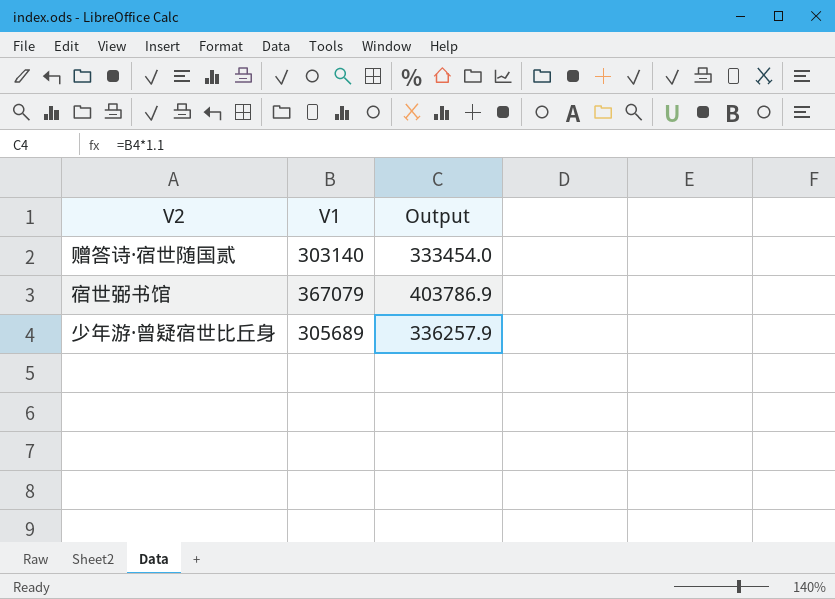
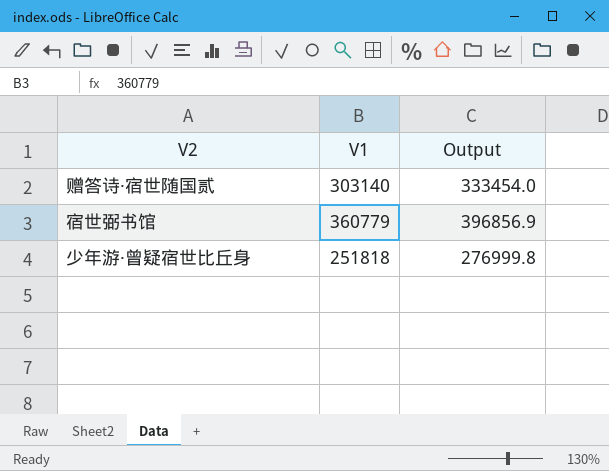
宿世弼书馆 | V1: 367079 -> 360779
宿世弼书馆 | Output: 403786.9 -> 396856.9
少年游·曾疑宿世比丘身 | V1: 305689 -> 251818
少年游·曾疑宿世比丘身 | Output: 336257.9 -> 276999.8

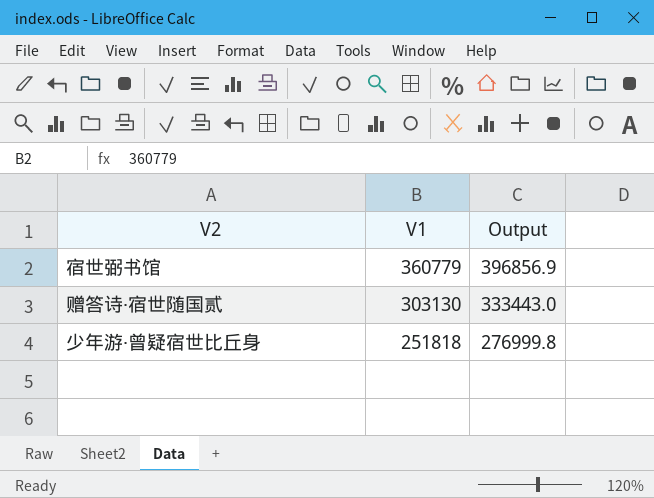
row order: none -> V1 descending
赠答诗·宿世随国贰 | V1: 303140 -> 303130
赠答诗·宿世随国贰 | Output: 333454.0 -> 333443.0

